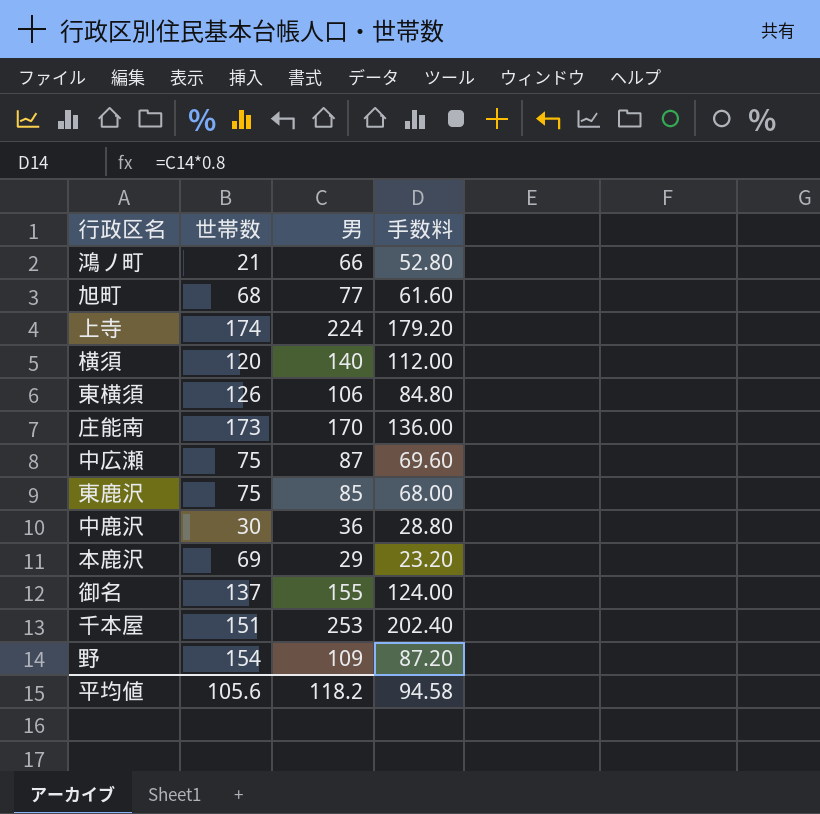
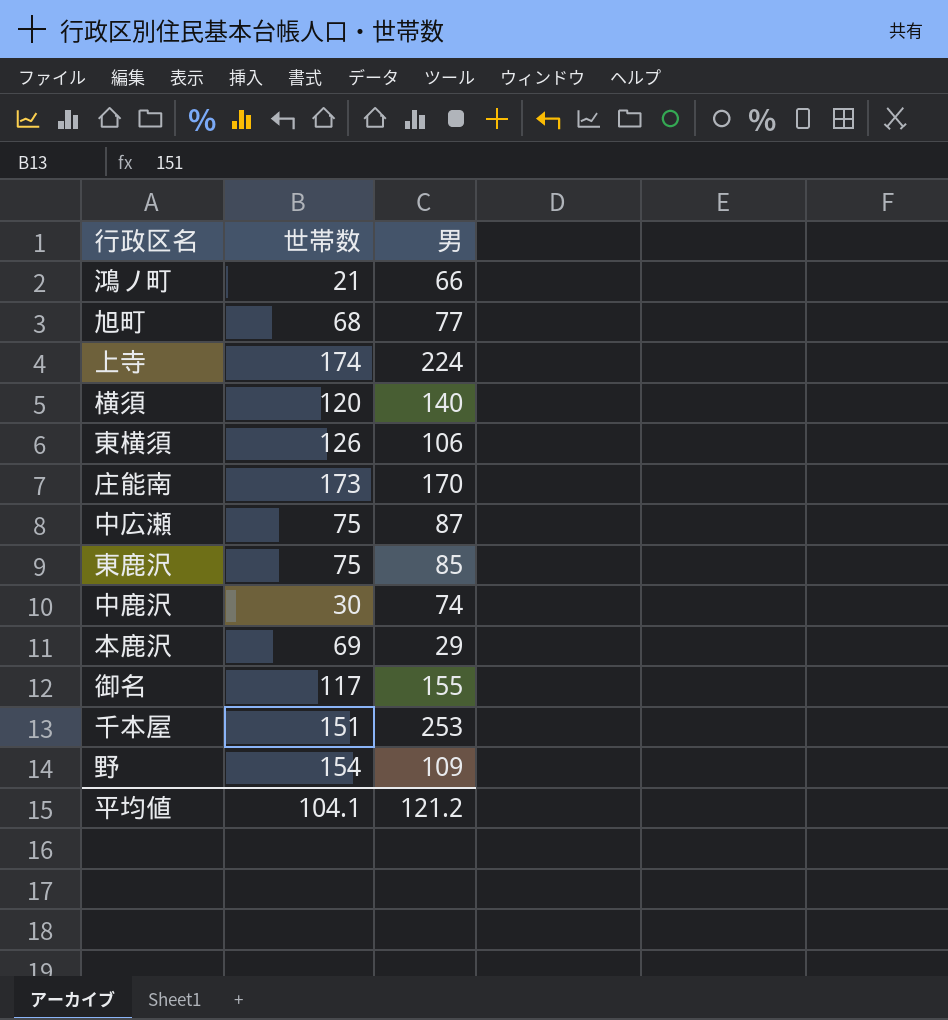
column 手数料 | formula: [男] * 0.8 -> none
中鹿沢 | 男: 36 -> 74
御名 | 世帯数: 137 -> 117
平均値 | 世帯数: 105.6 -> 104.1
平均値 | 男: 118.2 -> 121.2

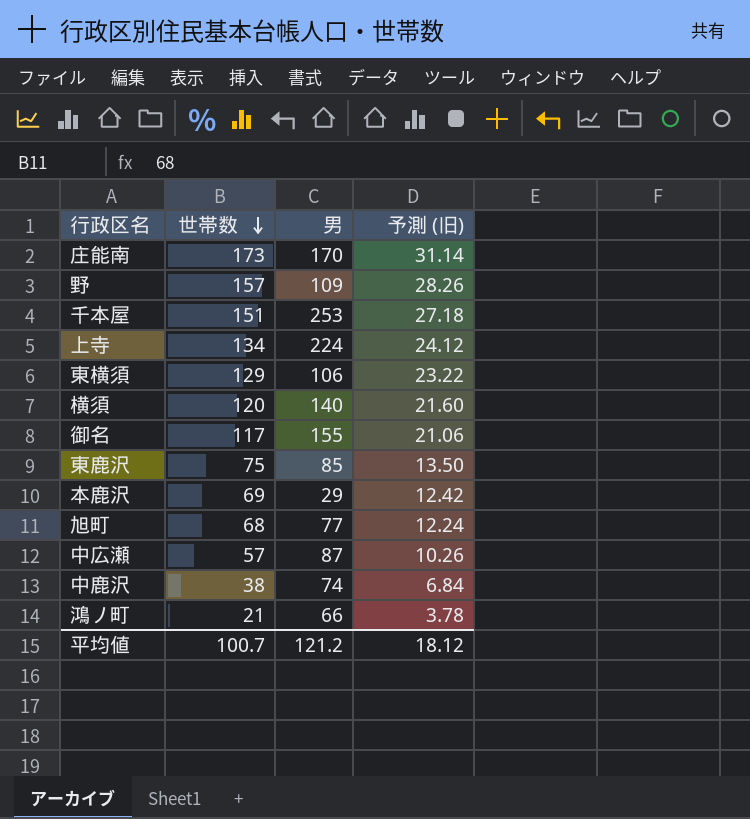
row order: none -> 世帯数 descending
column 予測 (旧) | formula: none -> [世帯数] * 0.18
野 | 世帯数: 154 -> 157
上寺 | 世帯数: 174 -> 134
東横須 | 世帯数: 126 -> 129
中広瀬 | 世帯数: 75 -> 57
中鹿沢 | 世帯数: 30 -> 38
平均値 | 世帯数: 104.1 -> 100.7

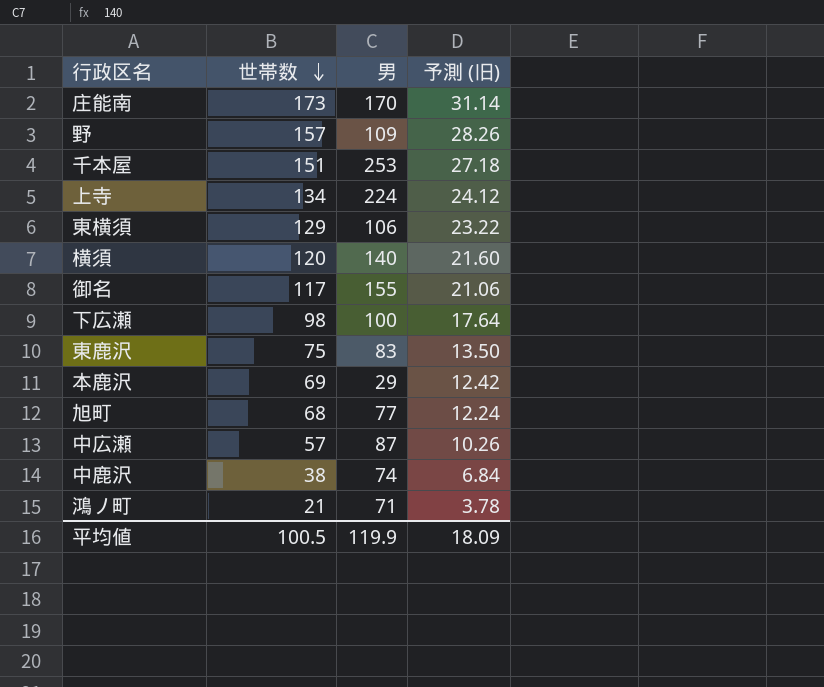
row 下広瀬: none -> 98 | 100 | 17.64
東鹿沢 | 男: 85 -> 83
鴻ノ町 | 男: 66 -> 71
平均値 | 世帯数: 100.7 -> 100.5
平均値 | 男: 121.2 -> 119.9
平均値 | 予測 (旧): 18.12 -> 18.09

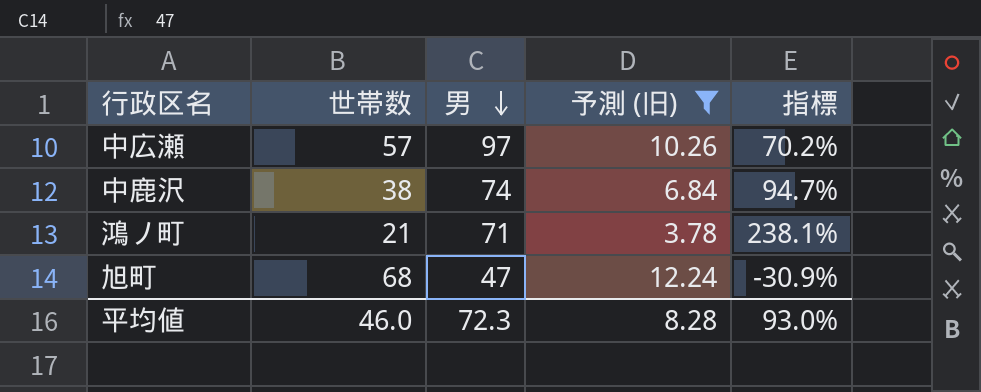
filter: none -> 予測 (旧) <= 12.24
row order: 世帯数 descending -> 男 descending
column 指標 | formula: none -> ([男] - [世帯数]) / [世帯数]
中広瀬 | 男: 87 -> 97
旭町 | 男: 77 -> 47
平均値 | 世帯数: 100.5 -> 46.0
平均値 | 男: 119.9 -> 72.3
平均値 | 予測 (旧): 18.09 -> 8.28

